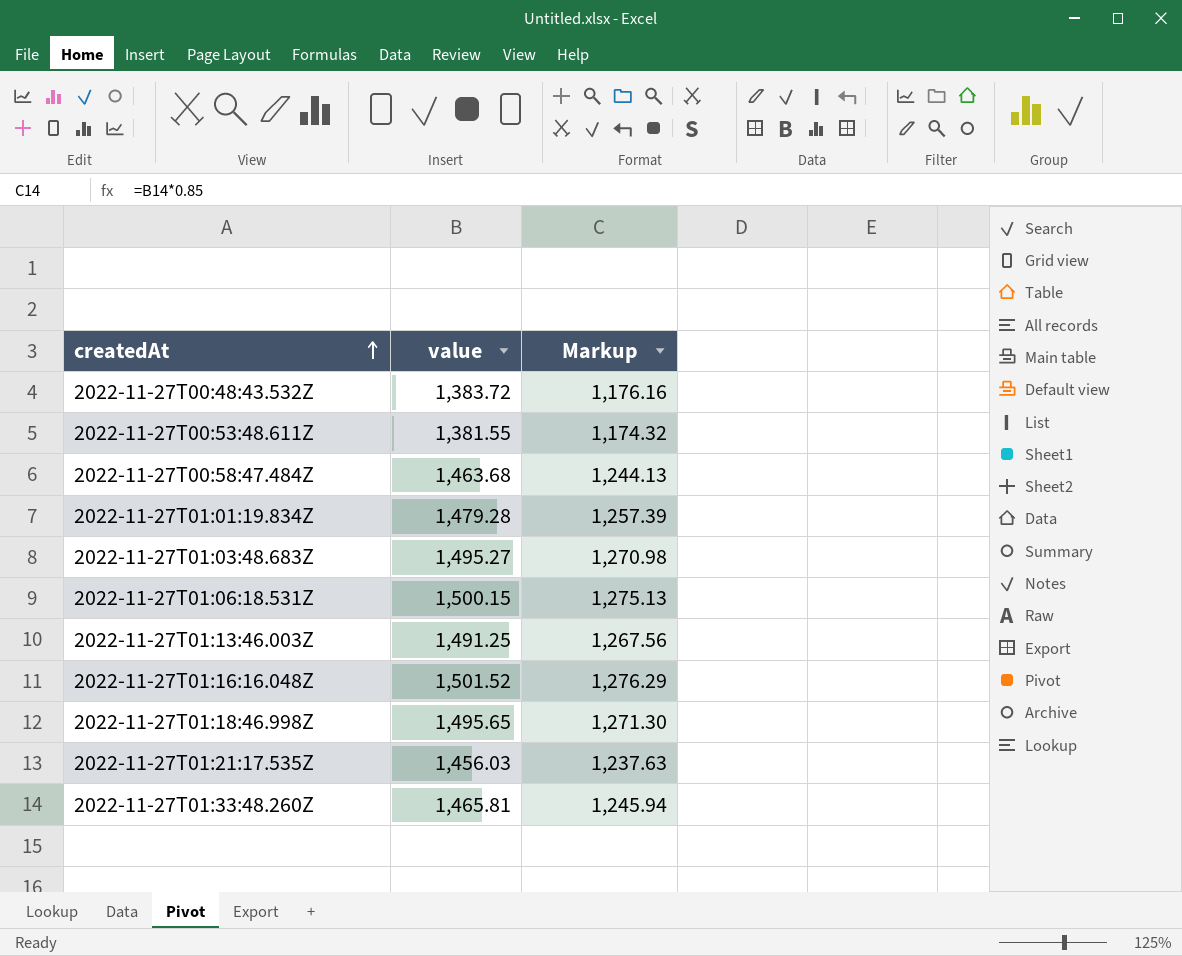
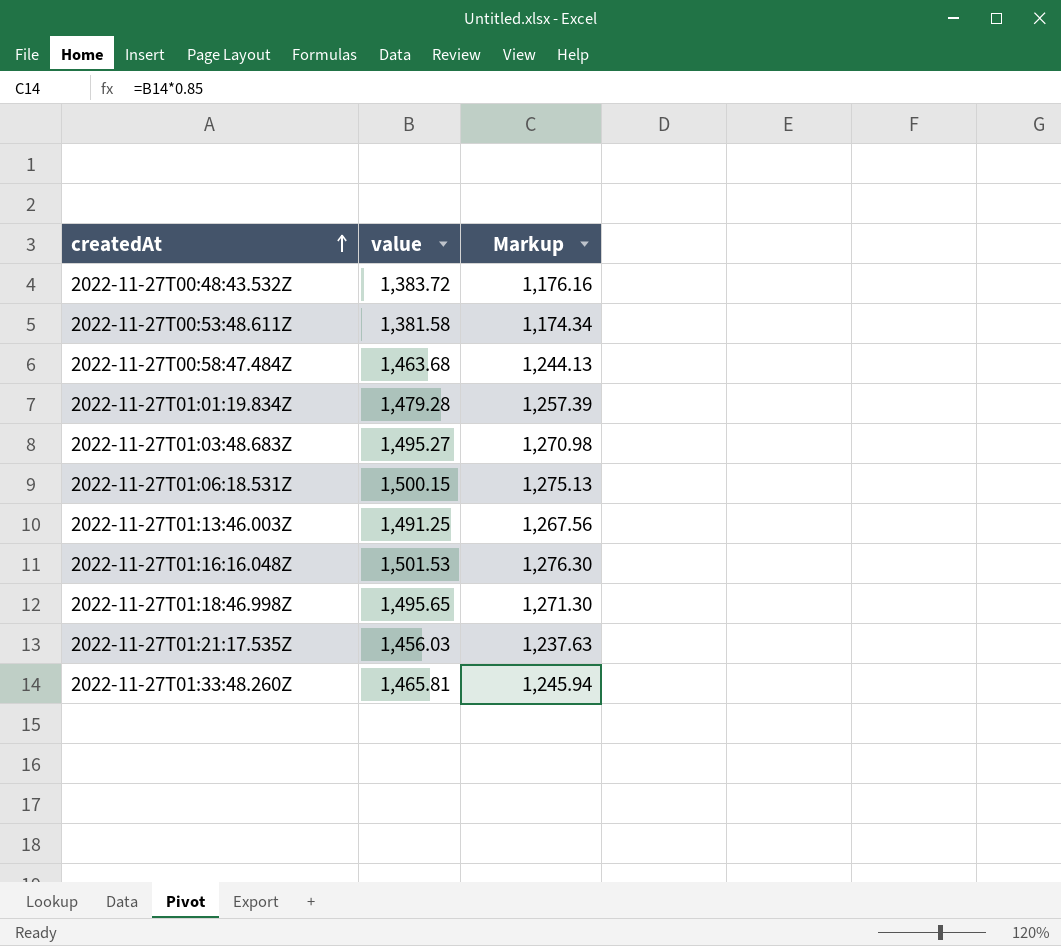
2022-11-27T00:53:48.611Z | value: 1,381.55 -> 1,381.58
2022-11-27T00:53:48.611Z | Markup: 1,174.32 -> 1,174.34
2022-11-27T01:16:16.048Z | value: 1,501.52 -> 1,501.53
2022-11-27T01:16:16.048Z | Markup: 1,276.29 -> 1,276.30

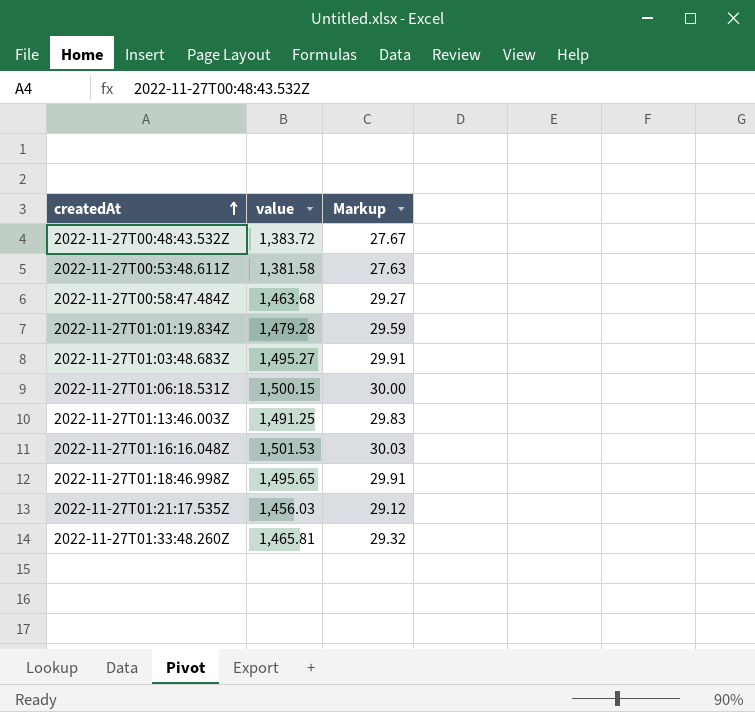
column Markup | formula: [value] * 0.85 -> [value] * 0.02

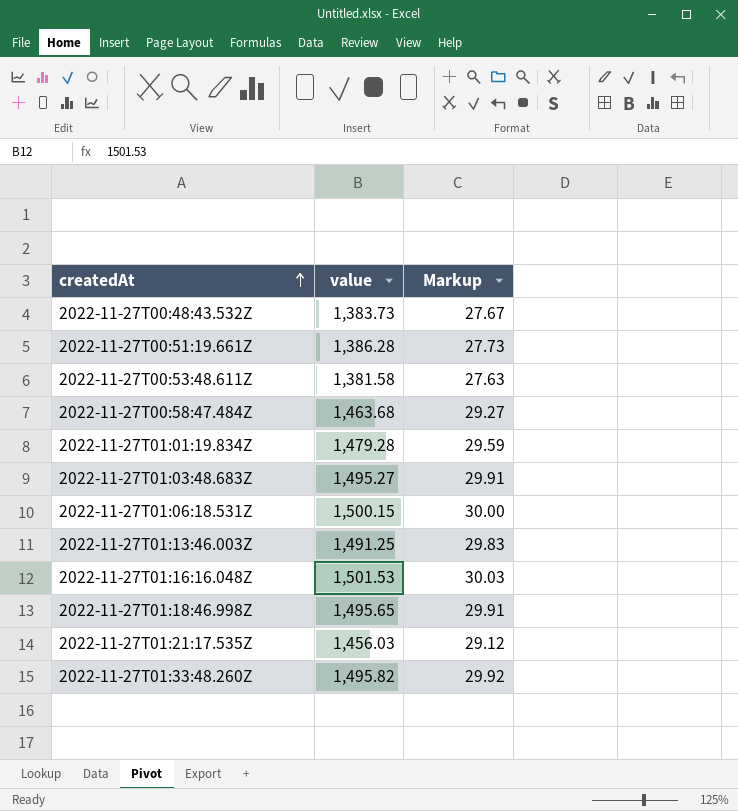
2022-11-27T00:48:43.532Z | value: 1,383.72 -> 1,383.73
row 2022-11-27T00:51:19.661Z: none -> 1,386.28 | 27.73
2022-11-27T01:33:48.260Z | value: 1,465.81 -> 1,495.82
2022-11-27T01:33:48.260Z | Markup: 29.32 -> 29.92

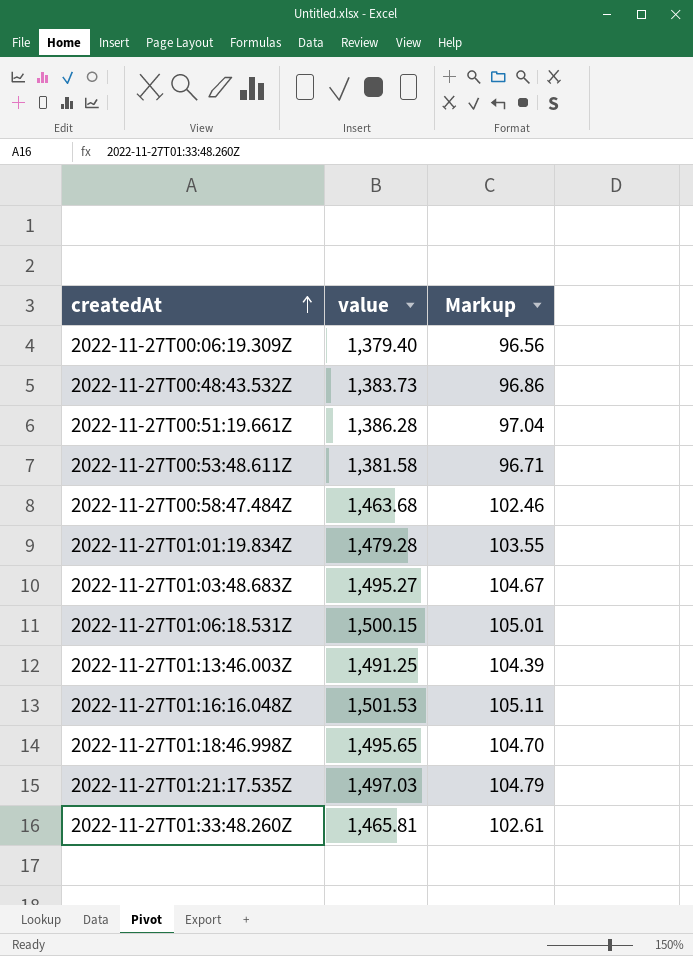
column Markup | formula: [value] * 0.02 -> [value] * 0.07
row 2022-11-27T00:06:19.309Z: none -> 1,379.40 | 96.56
2022-11-27T01:21:17.535Z | value: 1,456.03 -> 1,497.03
2022-11-27T01:33:48.260Z | value: 1,495.82 -> 1,465.81

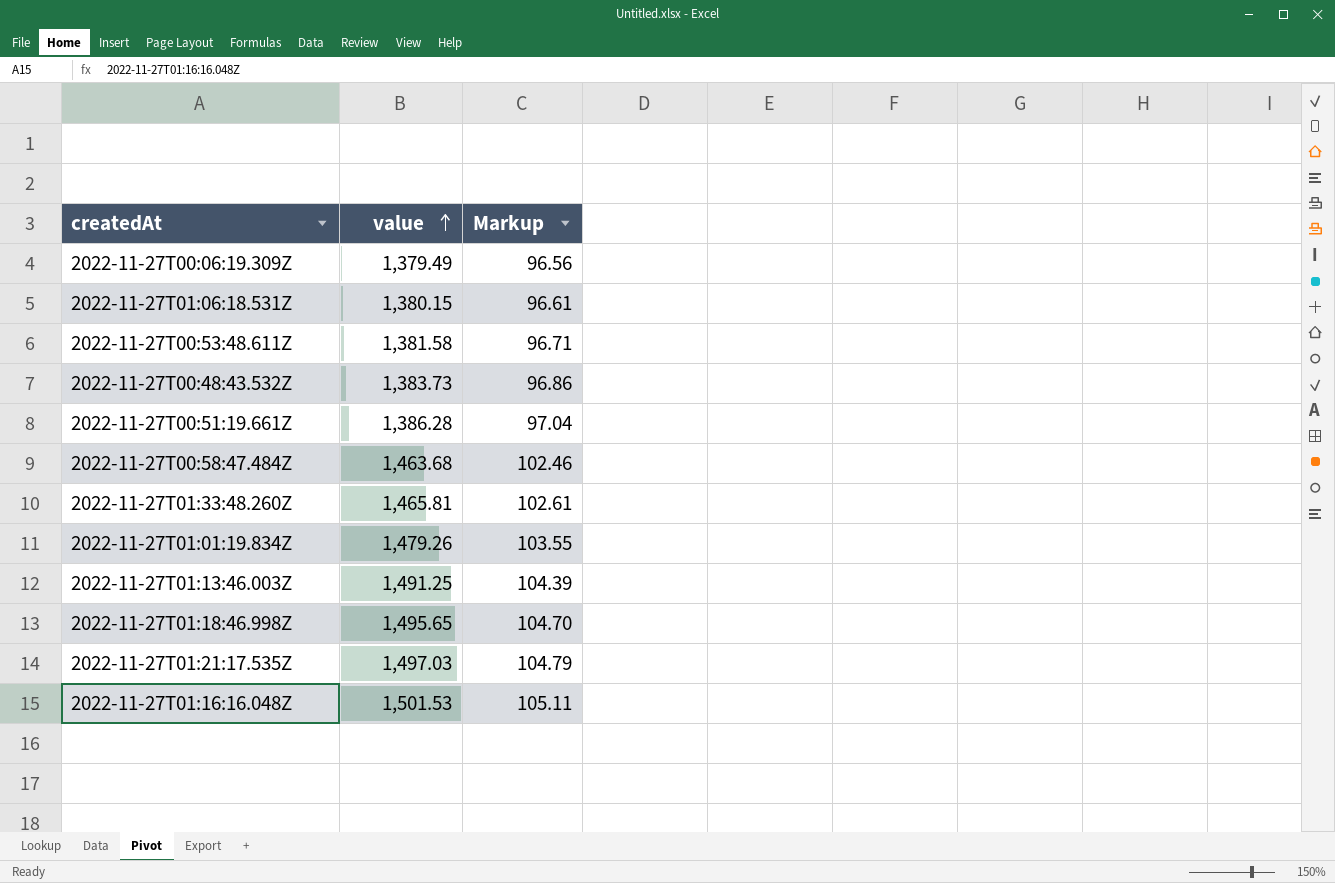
row order: createdAt ascending -> value ascending
row 2022-11-27T01:03:48.683Z: 1,495.27 | 104.67 -> none
2022-11-27T00:06:19.309Z | value: 1,379.40 -> 1,379.49
2022-11-27T01:06:18.531Z | value: 1,500.15 -> 1,380.15
2022-11-27T01:06:18.531Z | Markup: 105.01 -> 96.61
2022-11-27T01:01:19.834Z | value: 1,479.28 -> 1,479.26

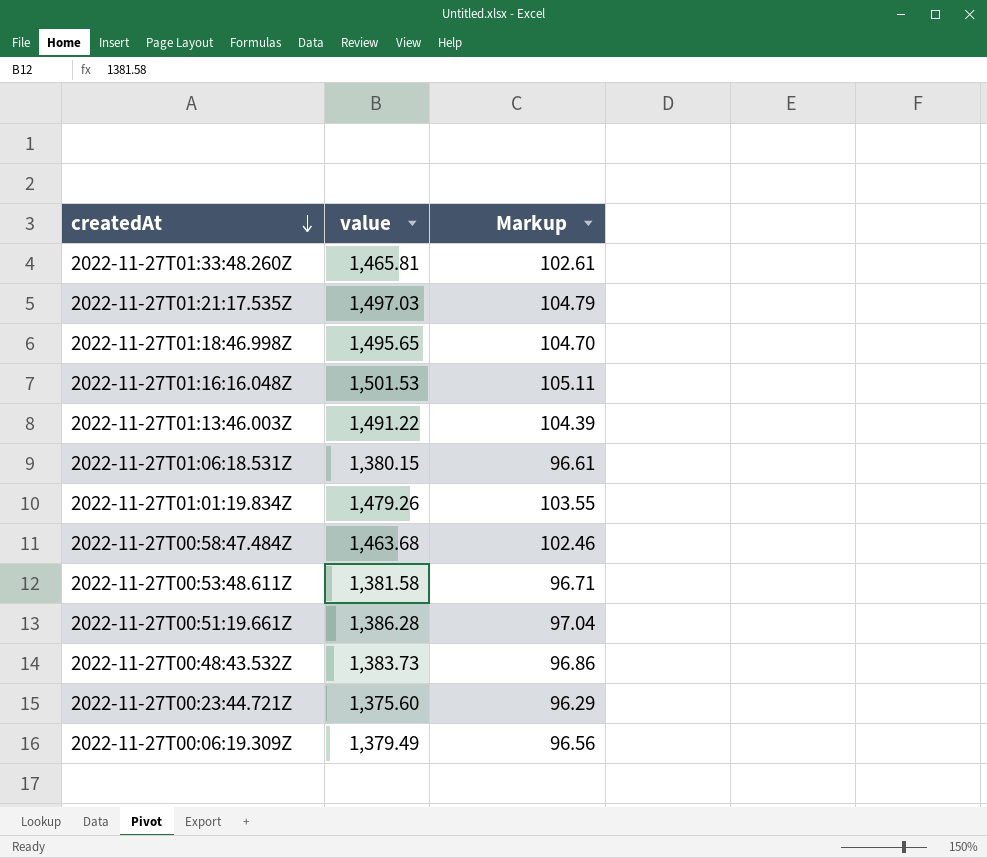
row order: value ascending -> createdAt descending
2022-11-27T01:13:46.003Z | value: 1,491.25 -> 1,491.22
row 2022-11-27T00:23:44.721Z: none -> 1,375.60 | 96.29

